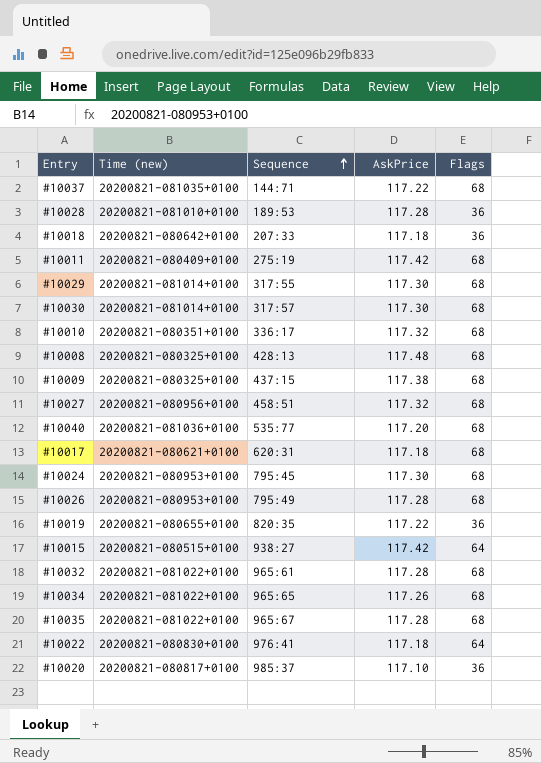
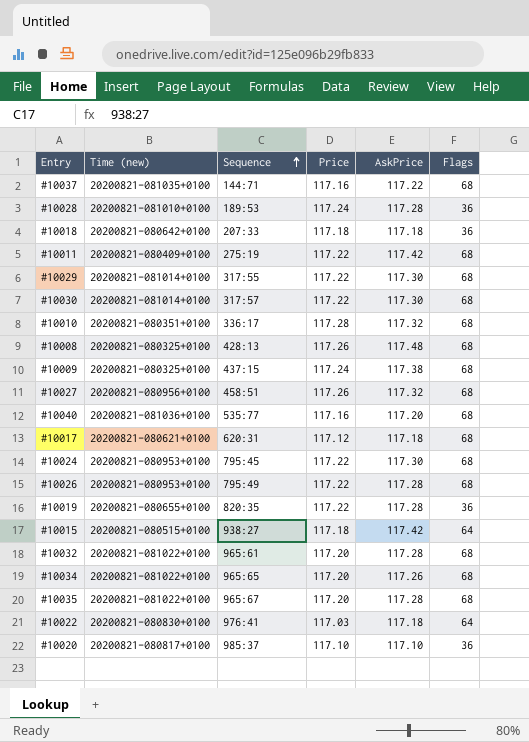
column Price | position: none -> 4
#10019 | AskPrice: 117.22 -> 117.28

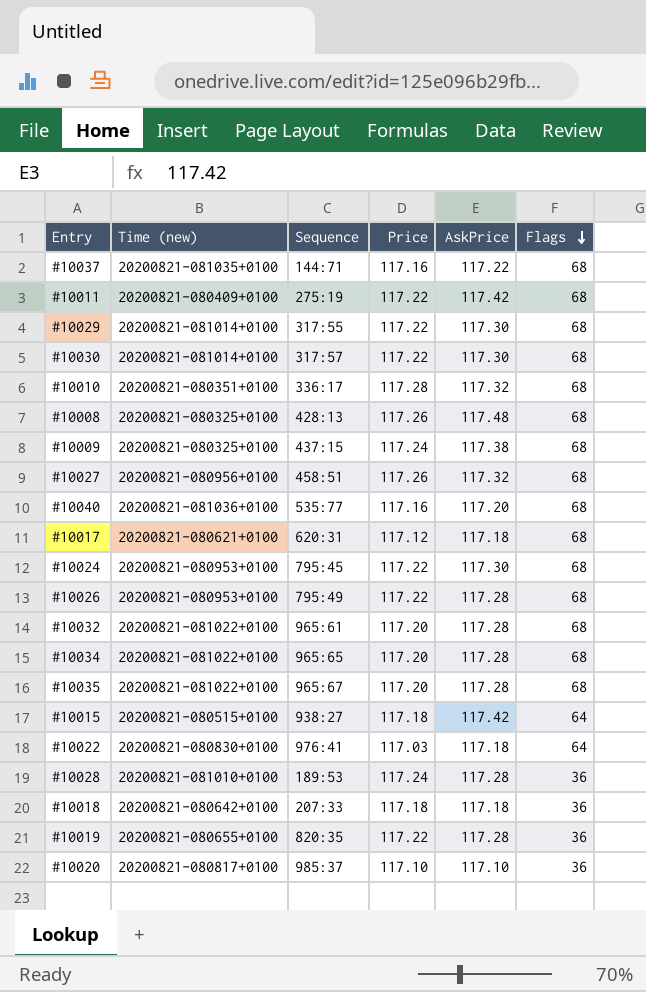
row order: Sequence ascending -> Flags descending
#10034 | AskPrice: 117.26 -> 117.28

